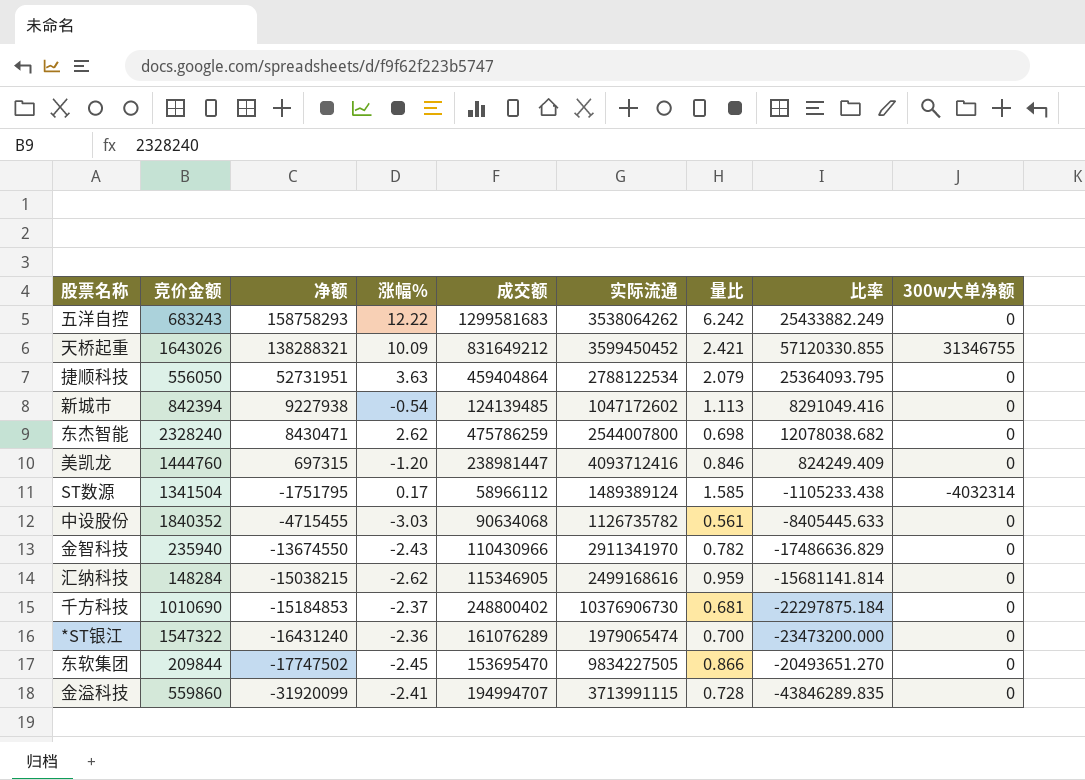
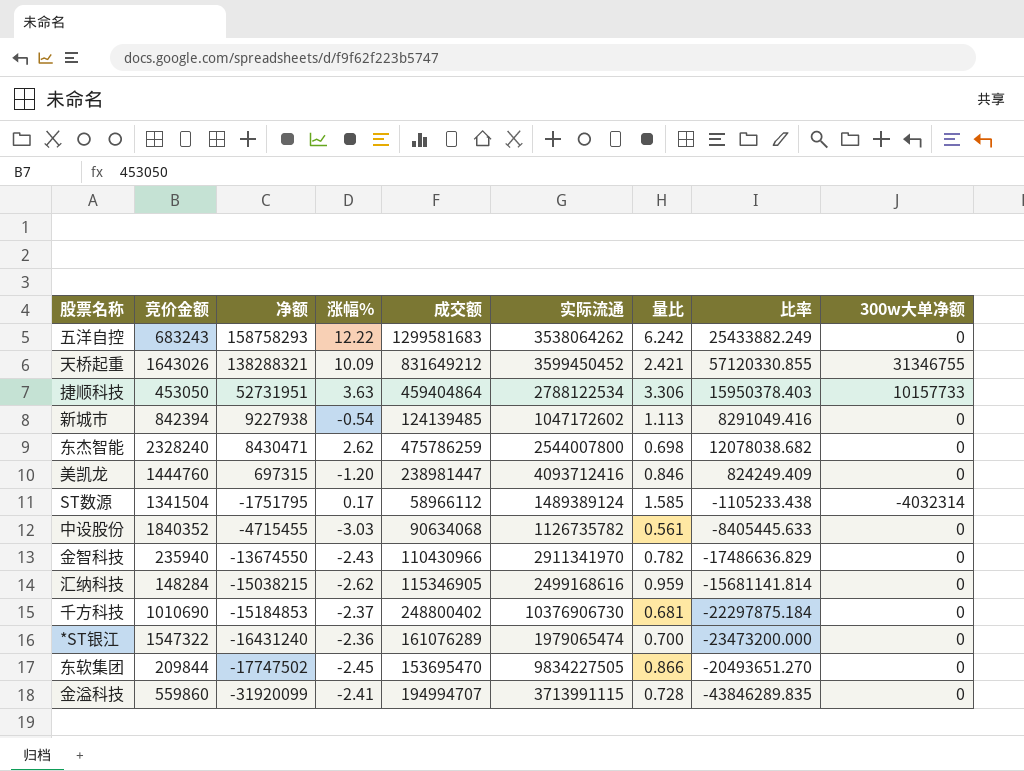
捷顺科技 | 竞价金额: 556050 -> 453050
捷顺科技 | 量比: 2.079 -> 3.306
捷顺科技 | 比率: 25364093.795 -> 15950378.403
捷顺科技 | 300w大单净额: 0 -> 10157733

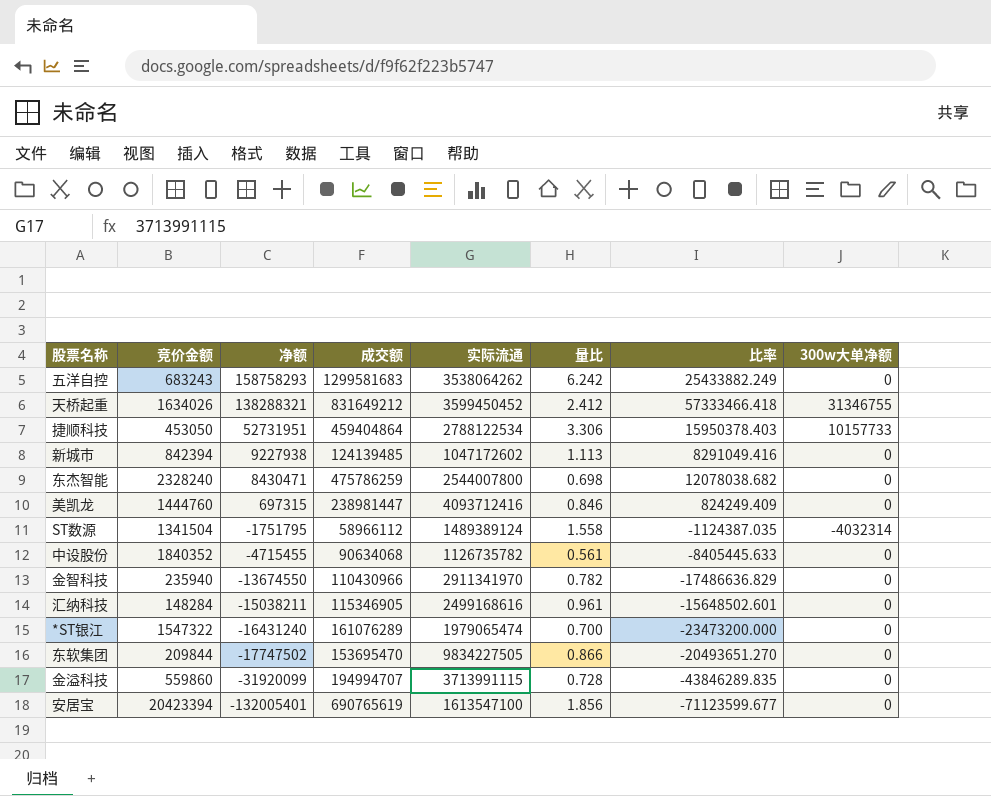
column 涨幅% | position: 4 -> none
row 千方科技: 1010690 | -15184853 | -2.37 | 248800402 | 10376906730 | 0.681 | -22297875.184 | 0 -> none
天桥起重 | 竞价金额: 1643026 -> 1634026
天桥起重 | 量比: 2.421 -> 2.412
天桥起重 | 比率: 57120330.855 -> 57333466.418
ST数源 | 量比: 1.585 -> 1.558
ST数源 | 比率: -1105233.438 -> -1124387.035
汇纳科技 | 净额: -15038215 -> -15038211
汇纳科技 | 量比: 0.959 -> 0.961
汇纳科技 | 比率: -15681141.814 -> -15648502.601
row 安居宝: none -> 20423394 | -132005401 | 690765619 | 1613547100 | 1.856 | -71123599.677 | 0

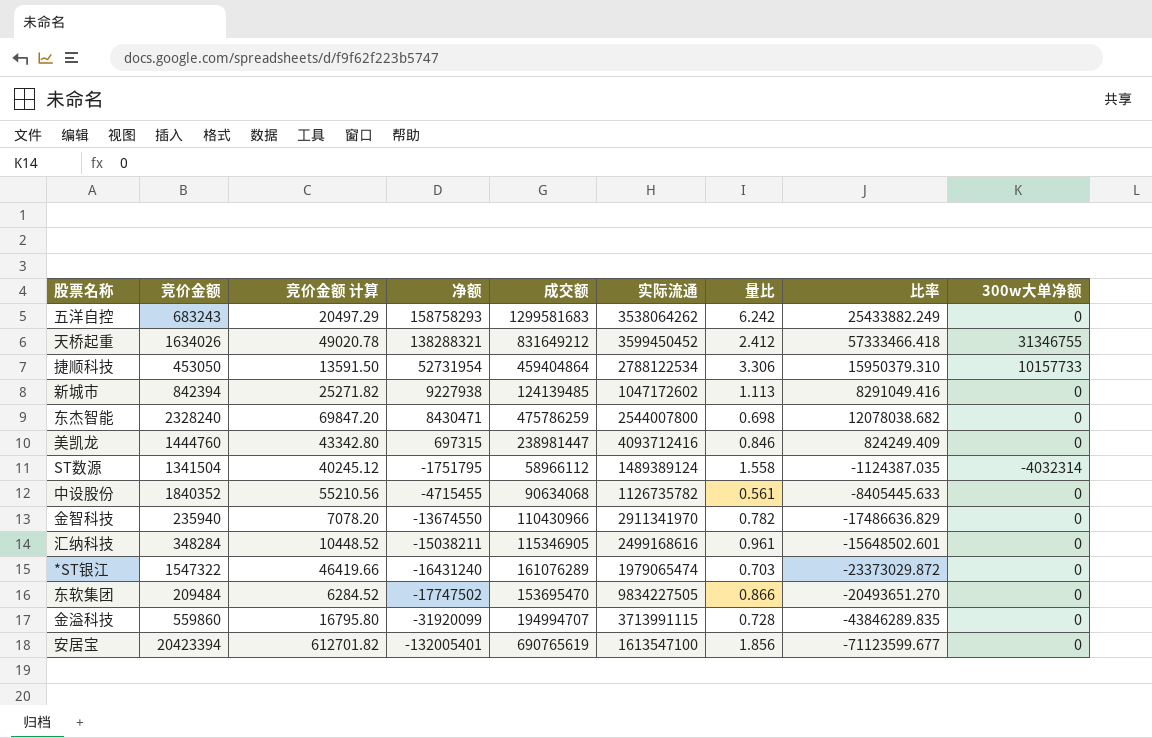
column 竞价金额 计算 | formula: none -> [竞价金额] * 0.03
捷顺科技 | 净额: 52731951 -> 52731954
捷顺科技 | 比率: 15950378.403 -> 15950379.310
汇纳科技 | 竞价金额: 148284 -> 348284
*ST银江 | 量比: 0.700 -> 0.703
*ST银江 | 比率: -23473200.000 -> -23373029.872
东软集团 | 竞价金额: 209844 -> 209484

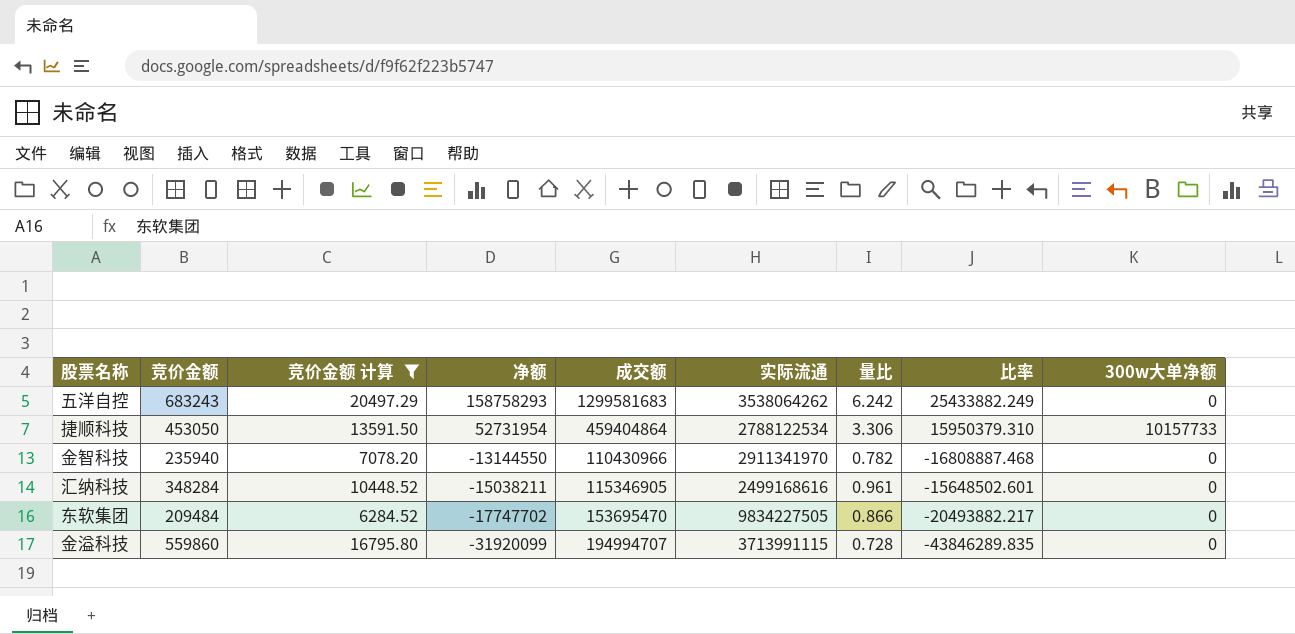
filter: none -> 竞价金额 计算 <= 20497.29
金智科技 | 净额: -13674550 -> -13144550
金智科技 | 比率: -17486636.829 -> -16808887.468
东软集团 | 净额: -17747502 -> -17747702
东软集团 | 比率: -20493651.270 -> -20493882.217

